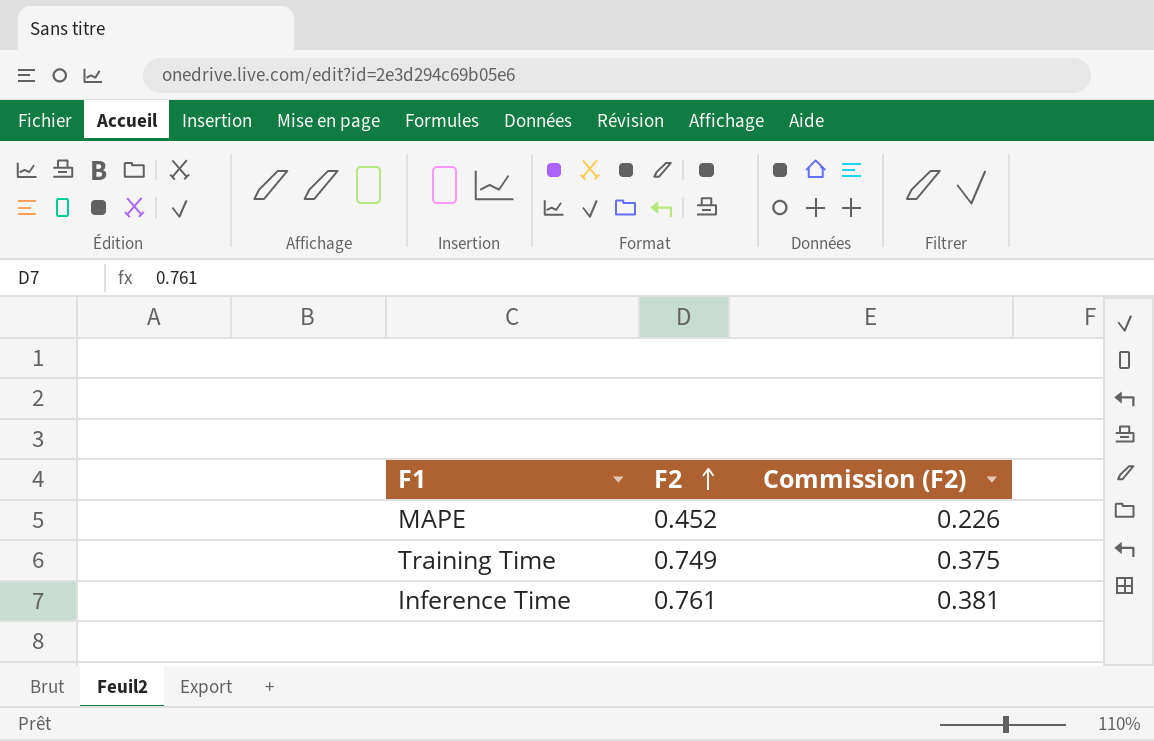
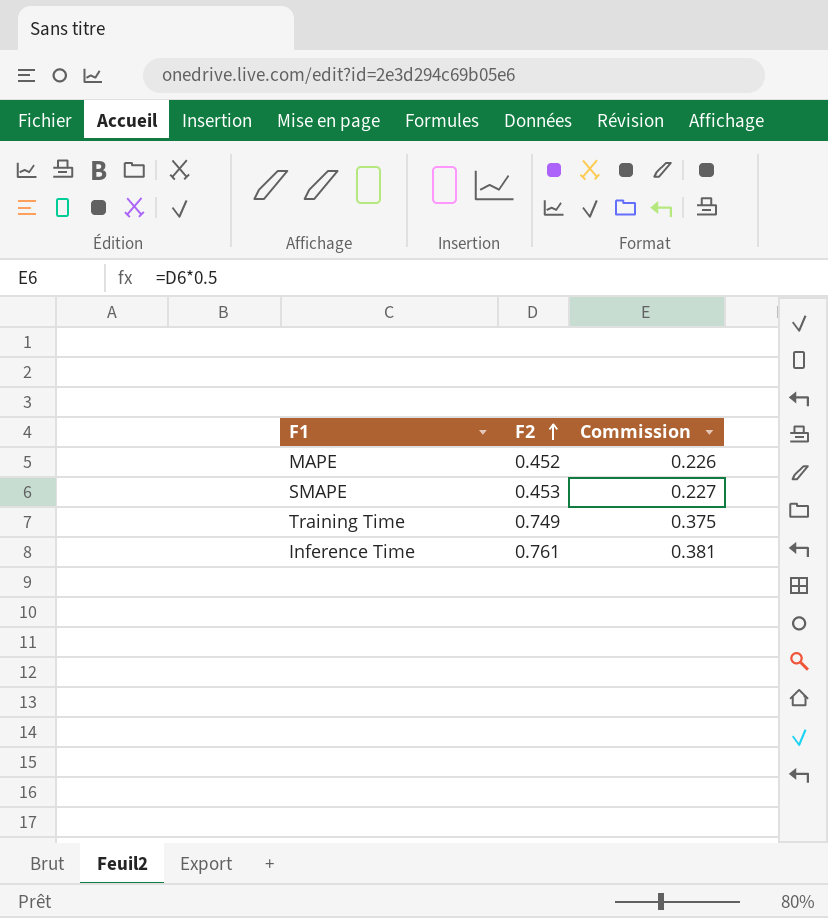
column name: Commission (F2) -> Commission
row SMAPE: none -> 0.453 | 0.227

